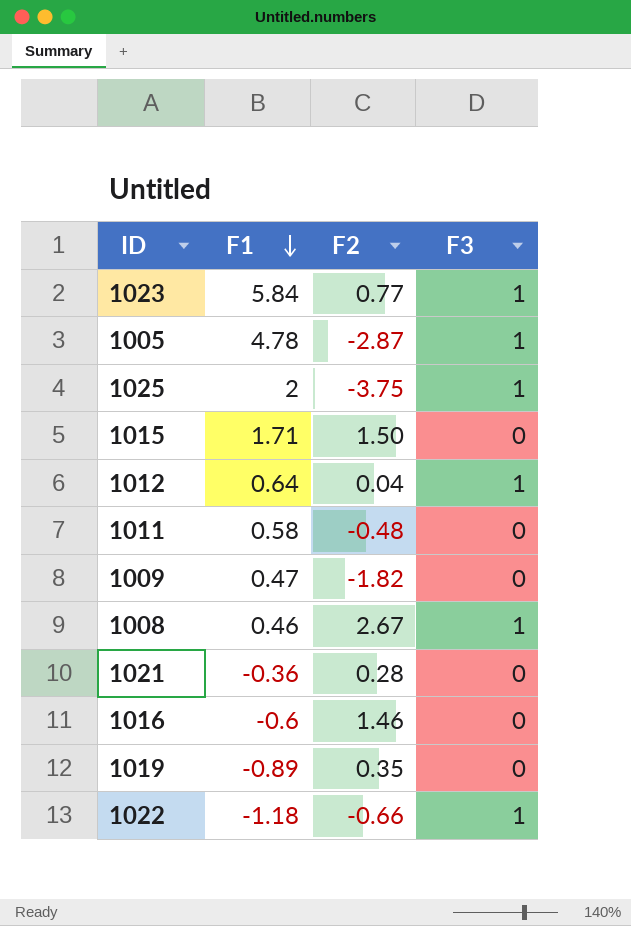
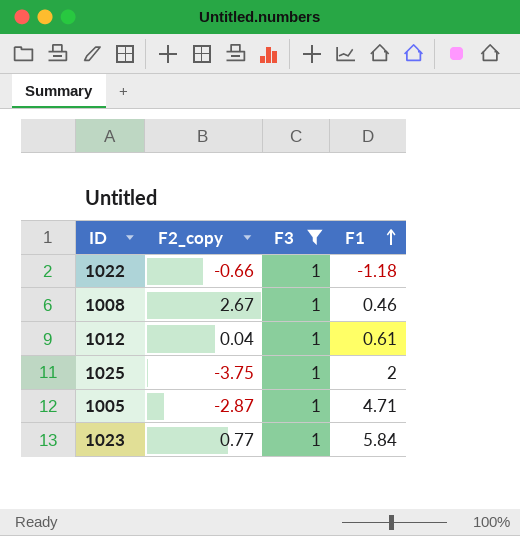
filter: none -> F3 = 1
row order: F1 descending -> F1 ascending
column name: F2 -> F2_copy
column F1 | position: 2 -> 4
1012 | F1: 0.64 -> 0.61
1005 | F1: 4.78 -> 4.71

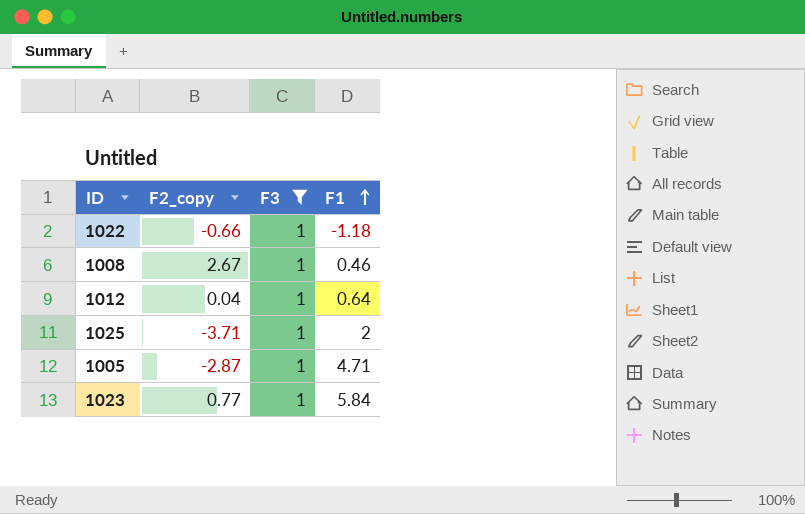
1012 | F1: 0.61 -> 0.64
1025 | F2_copy: -3.75 -> -3.71

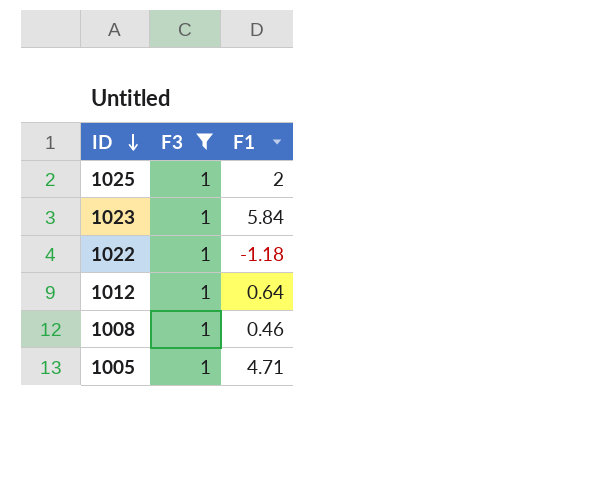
row order: F1 ascending -> ID descending
column F2_copy | position: 2 -> none

